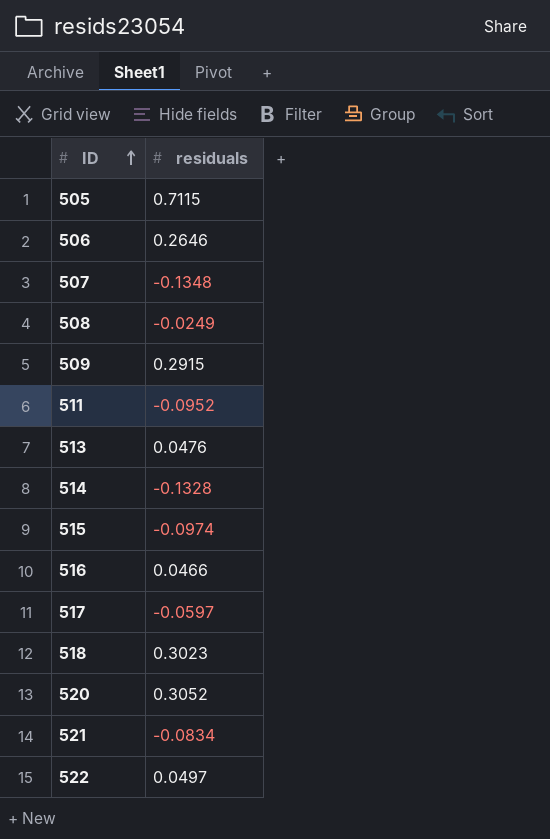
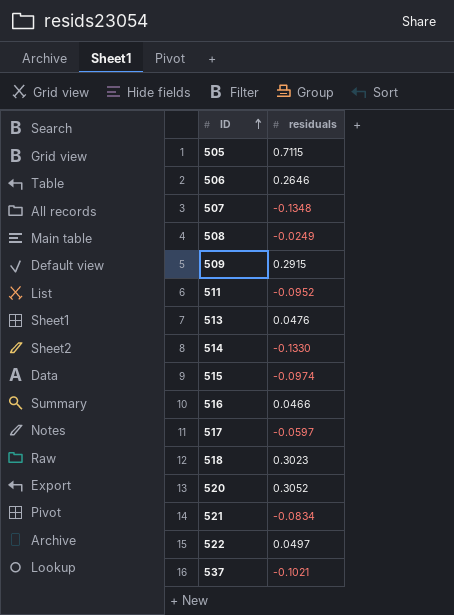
514 | residuals: -0.1328 -> -0.1330
row 537: none -> -0.1021

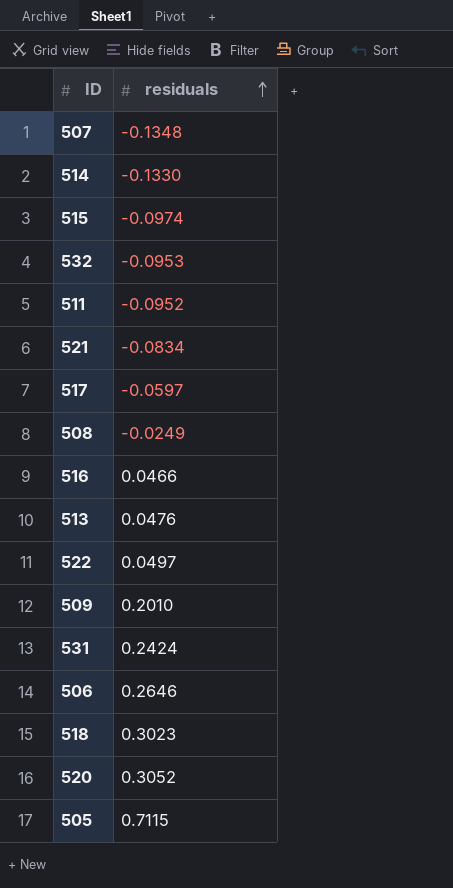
row order: ID ascending -> residuals ascending
row 537: -0.1021 -> none
row 532: none -> -0.0953
509 | residuals: 0.2915 -> 0.2010
row 531: none -> 0.2424

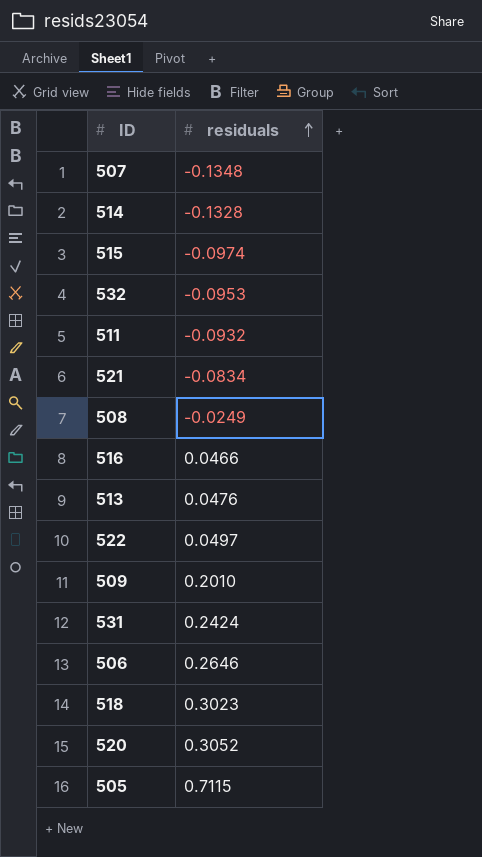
row 517: -0.0597 -> none
514 | residuals: -0.1330 -> -0.1328
511 | residuals: -0.0952 -> -0.0932

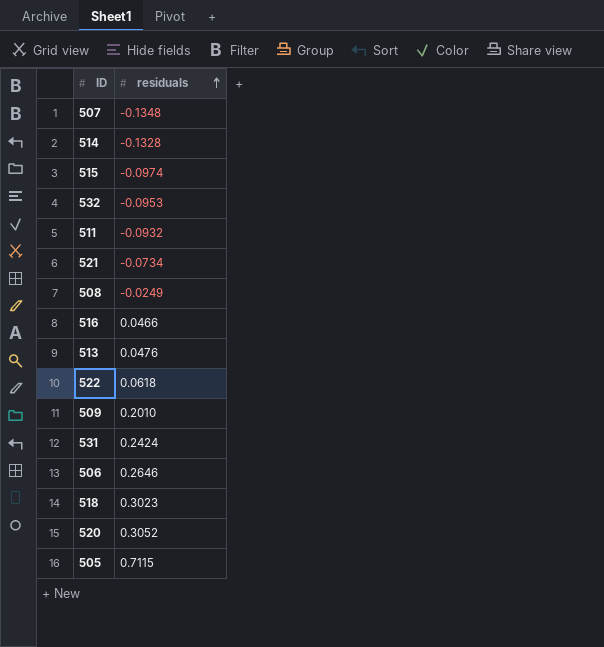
521 | residuals: -0.0834 -> -0.0734
522 | residuals: 0.0497 -> 0.0618

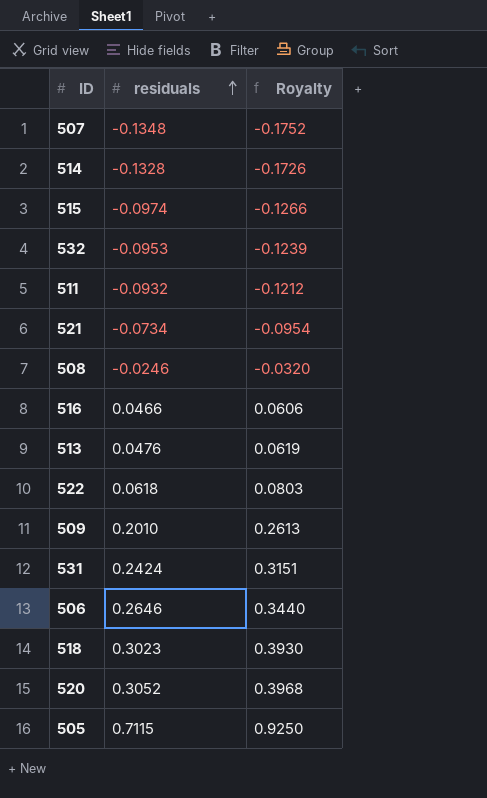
column Royalty | formula: none -> [residuals] * 1.3
508 | residuals: -0.0249 -> -0.0246

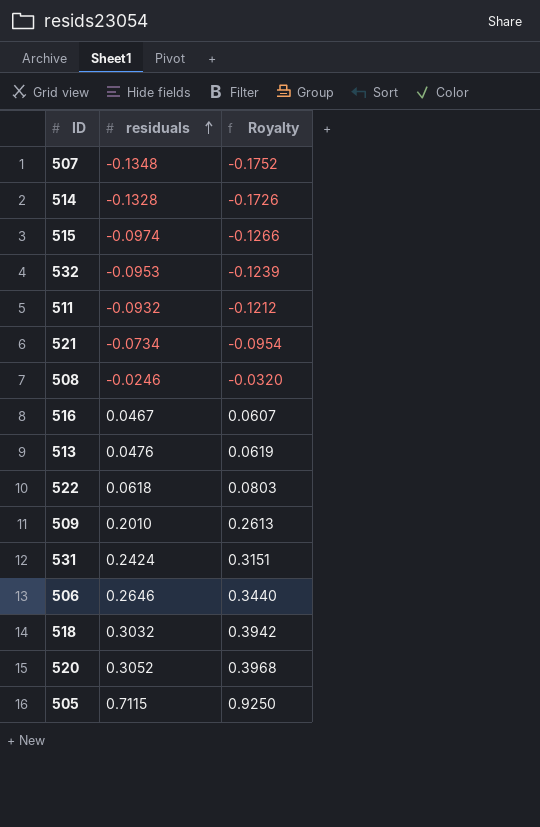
516 | residuals: 0.0466 -> 0.0467
516 | Royalty: 0.0606 -> 0.0607
518 | residuals: 0.3023 -> 0.3032
518 | Royalty: 0.3930 -> 0.3942

